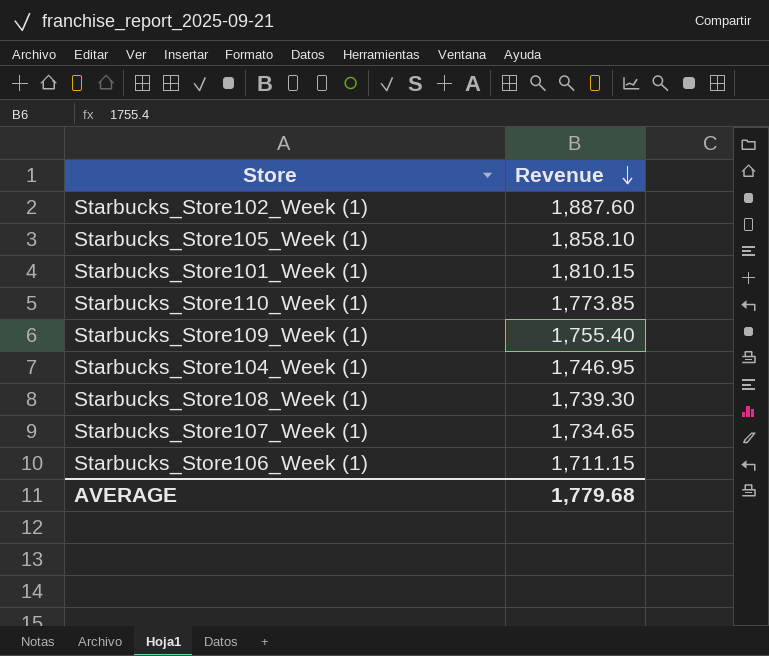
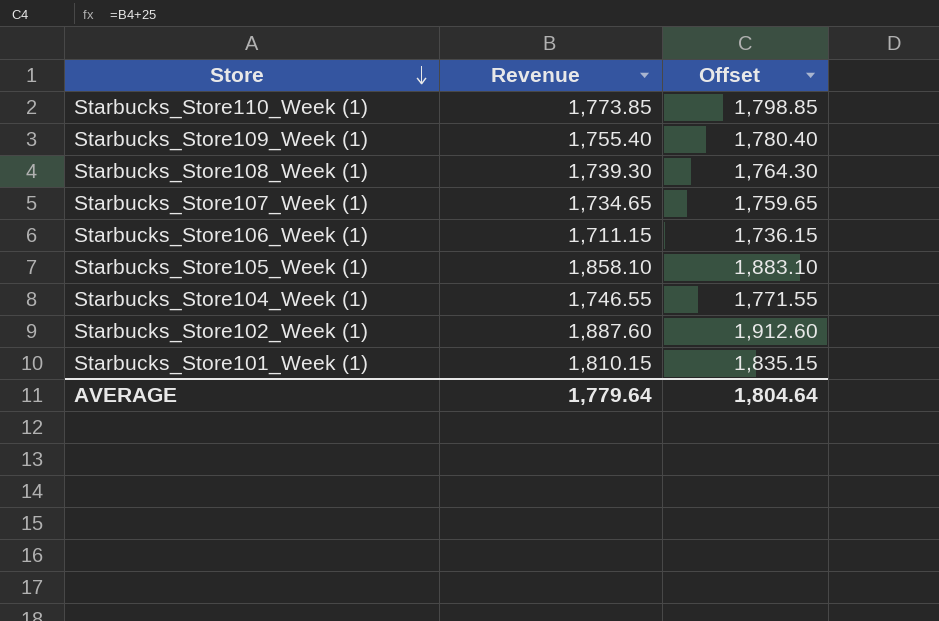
row order: Revenue descending -> Store descending
column Offset | formula: none -> [Revenue] + 25
Starbucks_Store104_Week (1) | Revenue: 1,746.95 -> 1,746.55
AVERAGE | Revenue: 1,779.68 -> 1,779.64

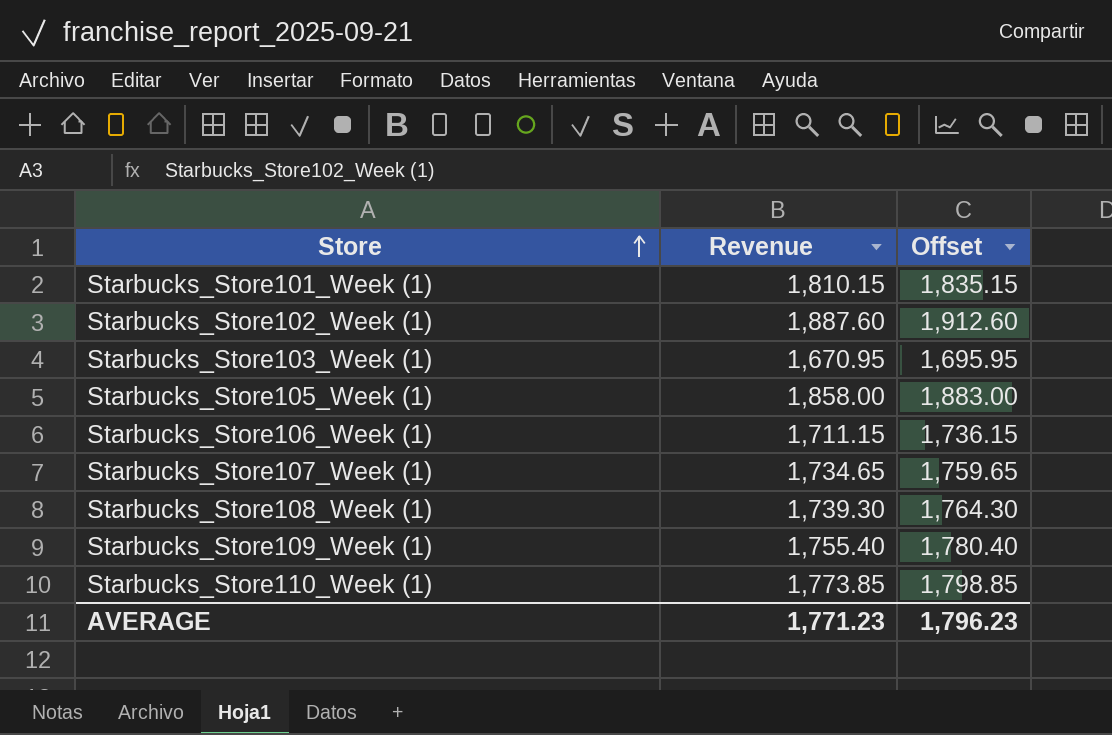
row order: Store descending -> Store ascending
row Starbucks_Store104_Week (1): 1,746.55 | 1,771.55 -> none
row Starbucks_Store103_Week (1): none -> 1,670.95 | 1,695.95
Starbucks_Store105_Week (1) | Revenue: 1,858.10 -> 1,858.00
Starbucks_Store105_Week (1) | Offset: 1,883.10 -> 1,883.00
AVERAGE | Revenue: 1,779.64 -> 1,771.23
AVERAGE | Offset: 1,804.64 -> 1,796.23

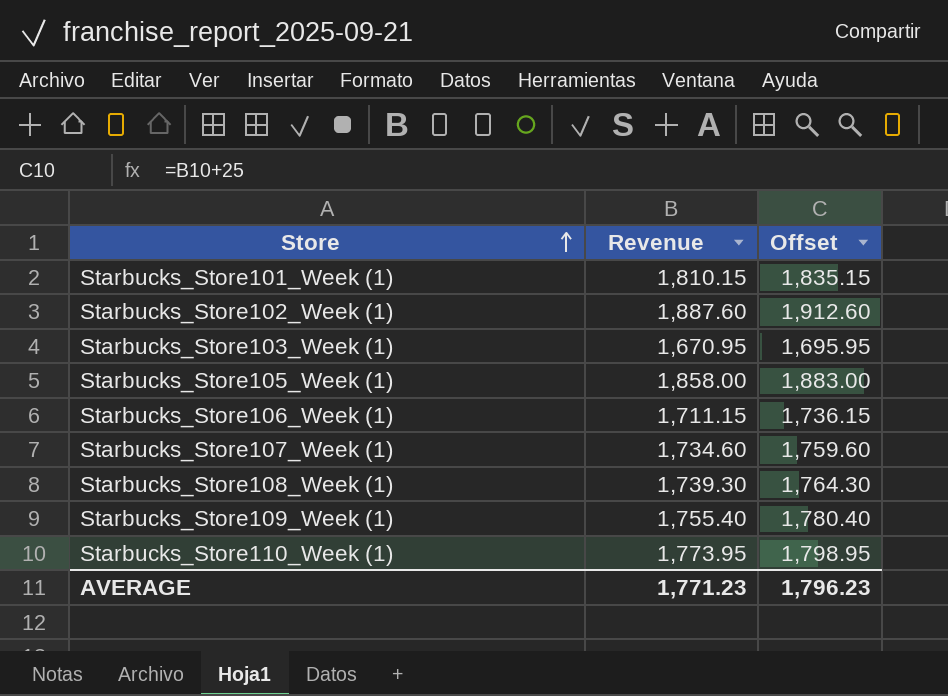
Starbucks_Store107_Week (1) | Revenue: 1,734.65 -> 1,734.60
Starbucks_Store107_Week (1) | Offset: 1,759.65 -> 1,759.60
Starbucks_Store110_Week (1) | Revenue: 1,773.85 -> 1,773.95
Starbucks_Store110_Week (1) | Offset: 1,798.85 -> 1,798.95

